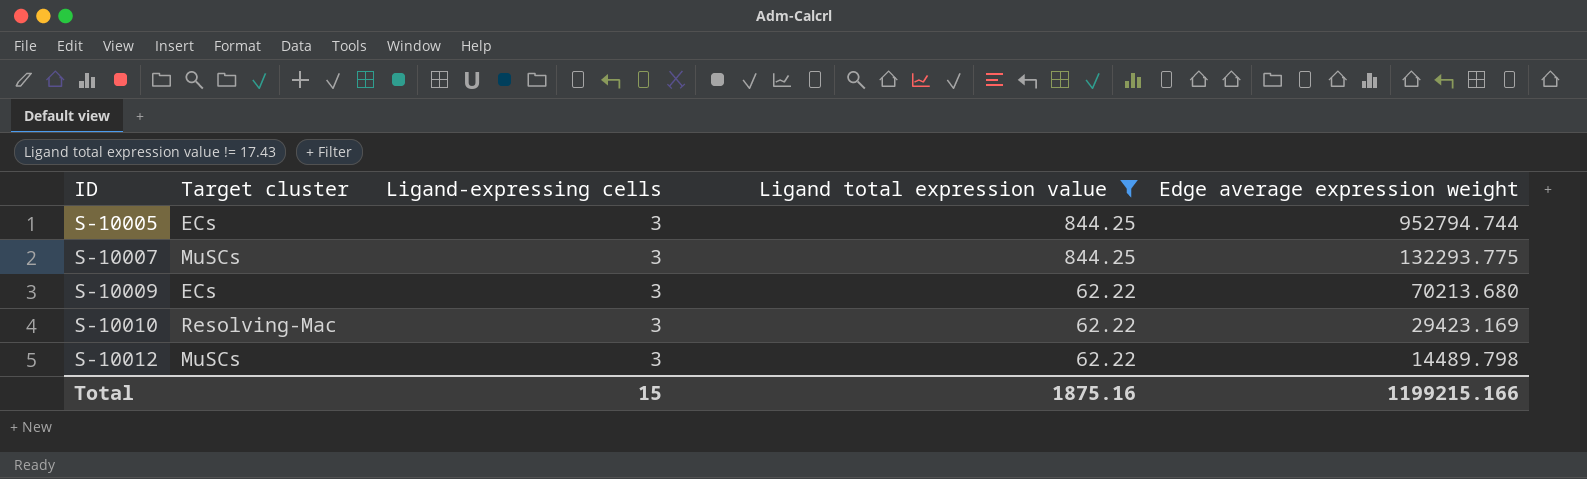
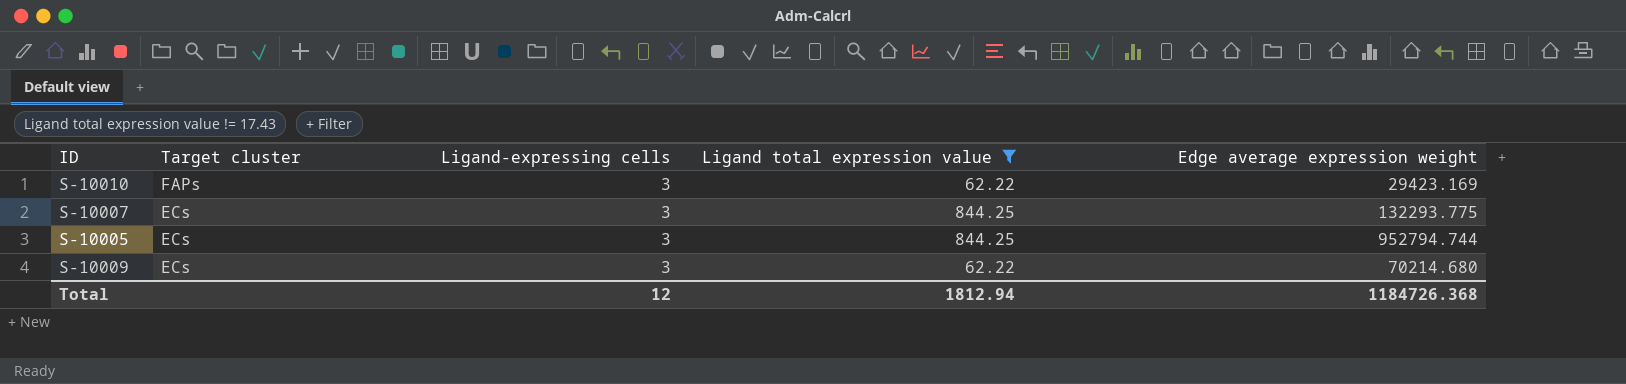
row order: ID ascending -> Target cluster descending
row S-10012: MuSCs | 3 | 62.22 | 14489.798 -> none
S-10010 | Target cluster: Resolving-Mac -> FAPs
S-10007 | Target cluster: MuSCs -> ECs
S-10009 | Edge average expression weight: 70213.680 -> 70214.680
Total | Ligand-expressing cells: 15 -> 12
Total | Ligand total expression value: 1875.16 -> 1812.94
Total | Edge average expression weight: 1199215.166 -> 1184726.368

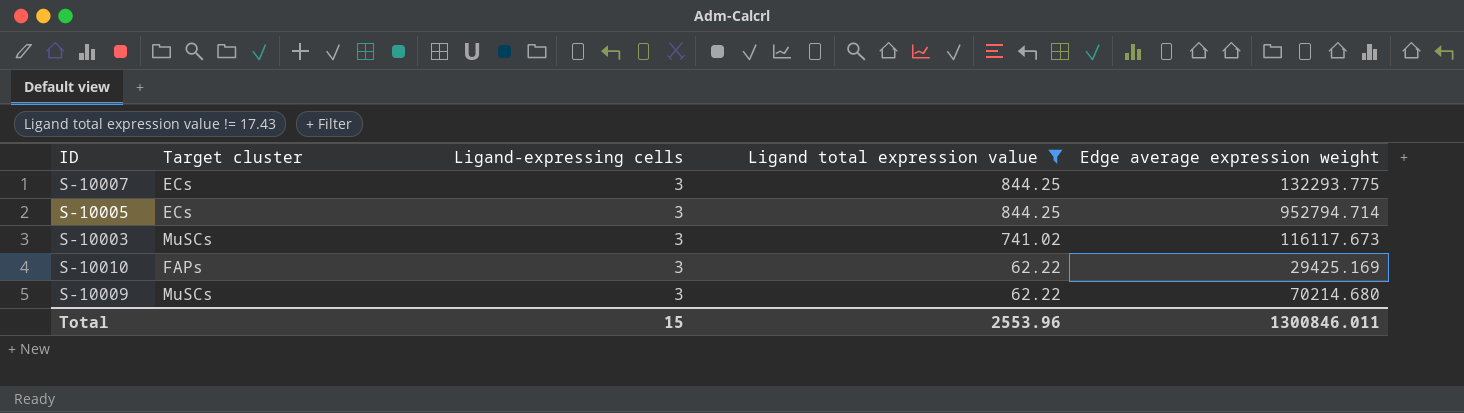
row order: Target cluster descending -> Ligand total expression value descending
S-10005 | Edge average expression weight: 952794.744 -> 952794.714
row S-10003: none -> MuSCs | 3 | 741.02 | 116117.673
S-10010 | Edge average expression weight: 29423.169 -> 29425.169
S-10009 | Target cluster: ECs -> MuSCs
Total | Ligand-expressing cells: 12 -> 15
Total | Ligand total expression value: 1812.94 -> 2553.96
Total | Edge average expression weight: 1184726.368 -> 1300846.011

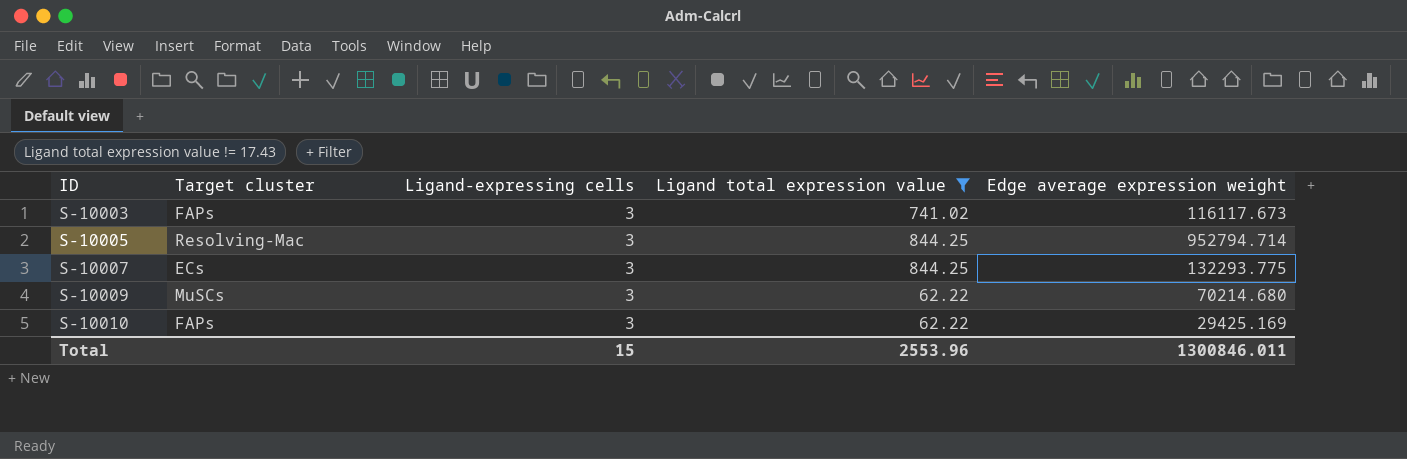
row order: Ligand total expression value descending -> ID ascending
S-10003 | Target cluster: MuSCs -> FAPs
S-10005 | Target cluster: ECs -> Resolving-Mac

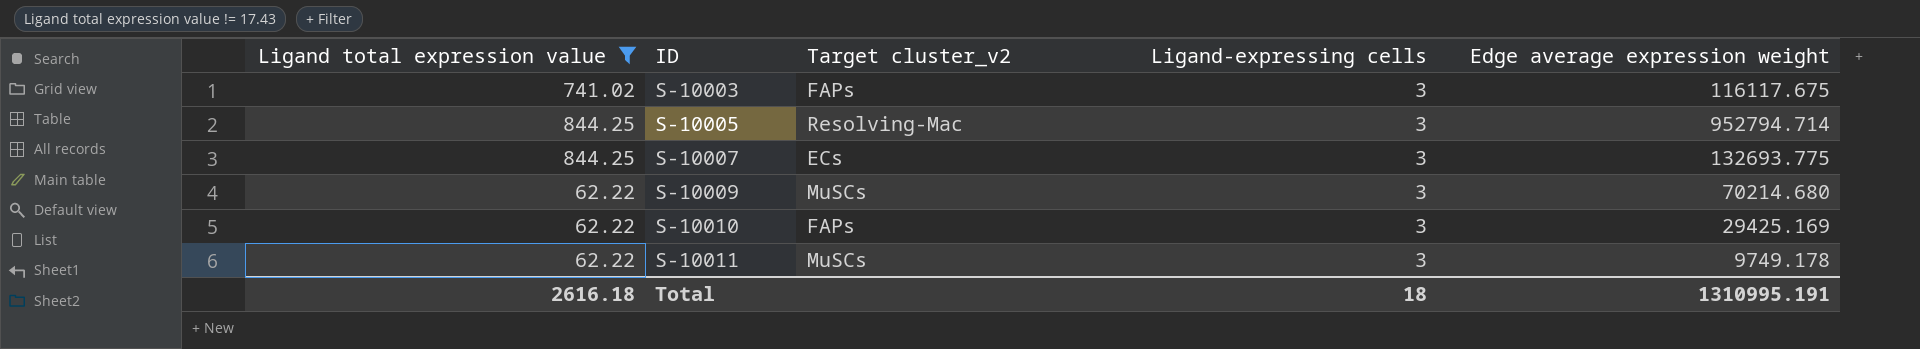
column Ligand total expression value | position: 4 -> 1
column name: Target cluster -> Target cluster_v2
S-10003 | Edge average expression weight: 116117.673 -> 116117.675
S-10007 | Edge average expression weight: 132293.775 -> 132693.775
row S-10011: none -> 62.22 | MuSCs | 3 | 9749.178
Total | Ligand total expression value: 2553.96 -> 2616.18
Total | Ligand-expressing cells: 15 -> 18
Total | Edge average expression weight: 1300846.011 -> 1310995.191

